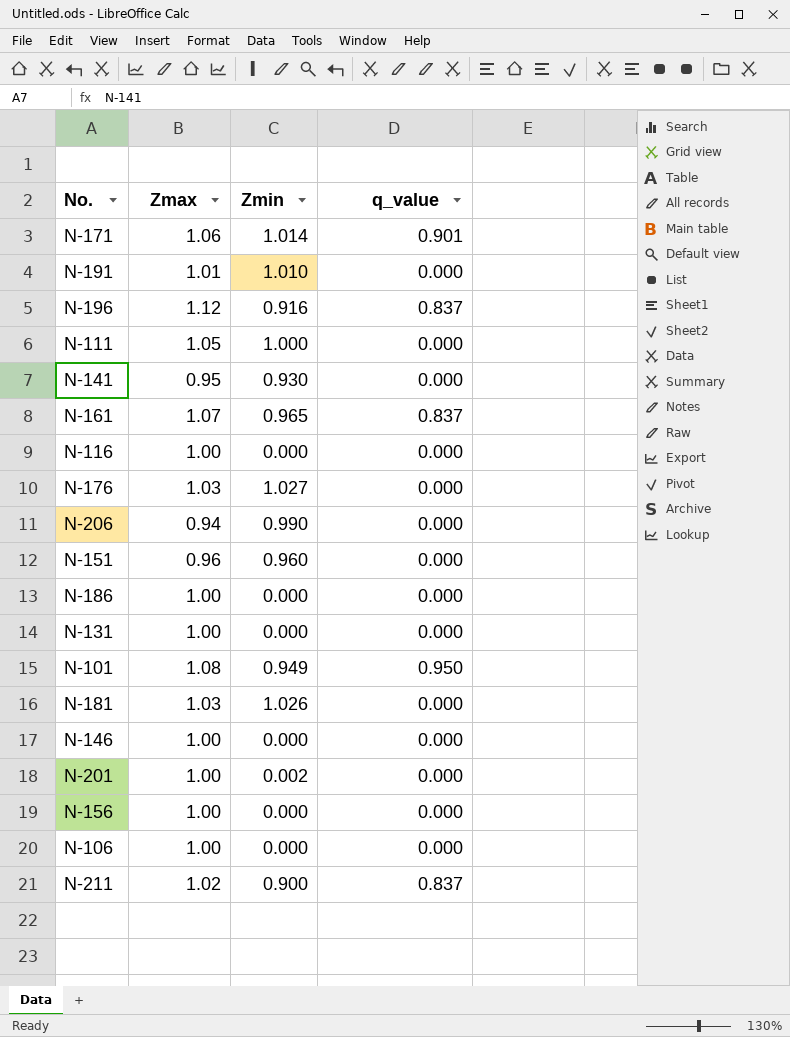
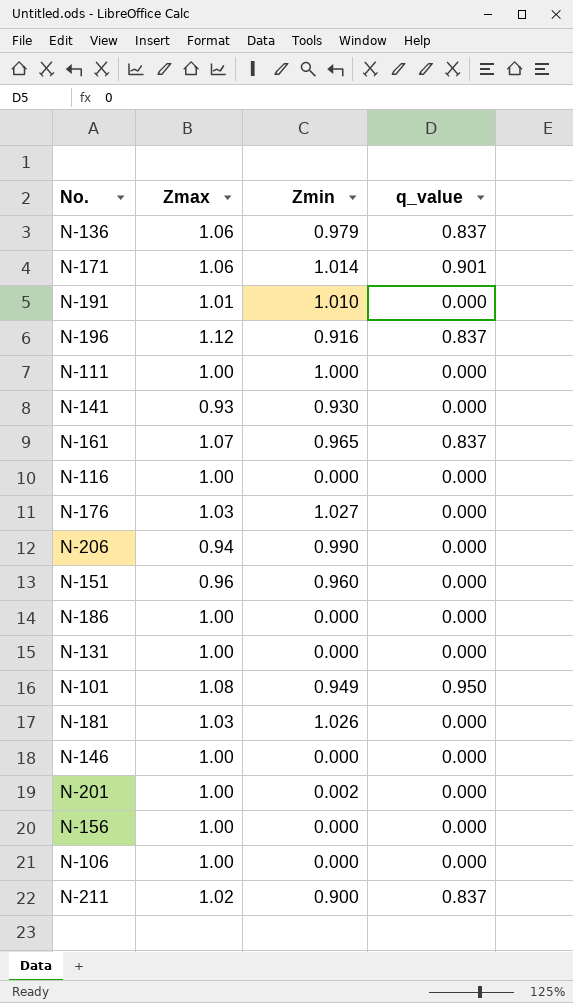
row N-136: none -> 1.06 | 0.979 | 0.837
N-111 | Zmax: 1.05 -> 1.00
N-141 | Zmax: 0.95 -> 0.93

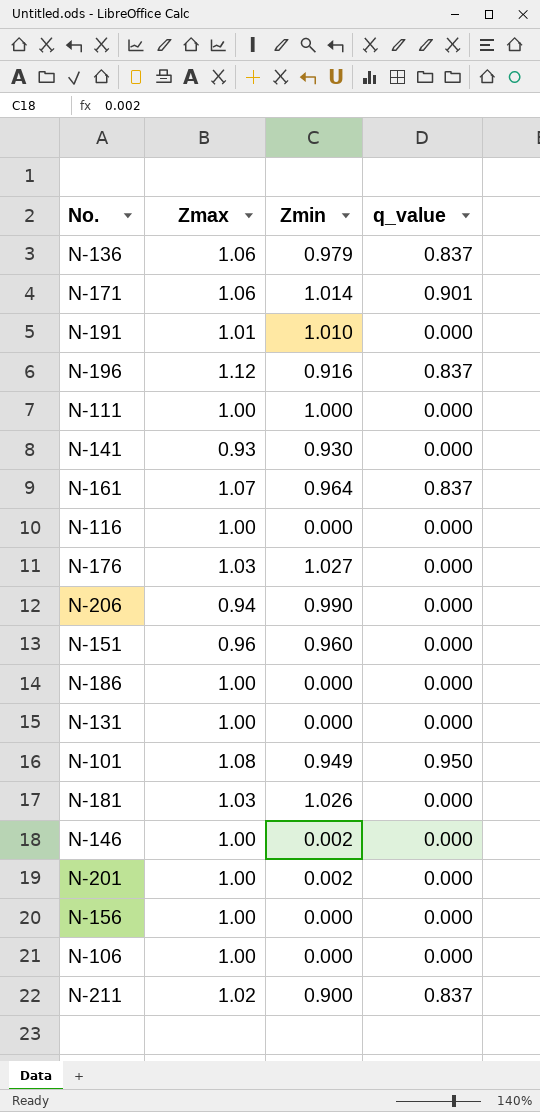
N-161 | Zmin: 0.965 -> 0.964
N-146 | Zmin: 0.000 -> 0.002

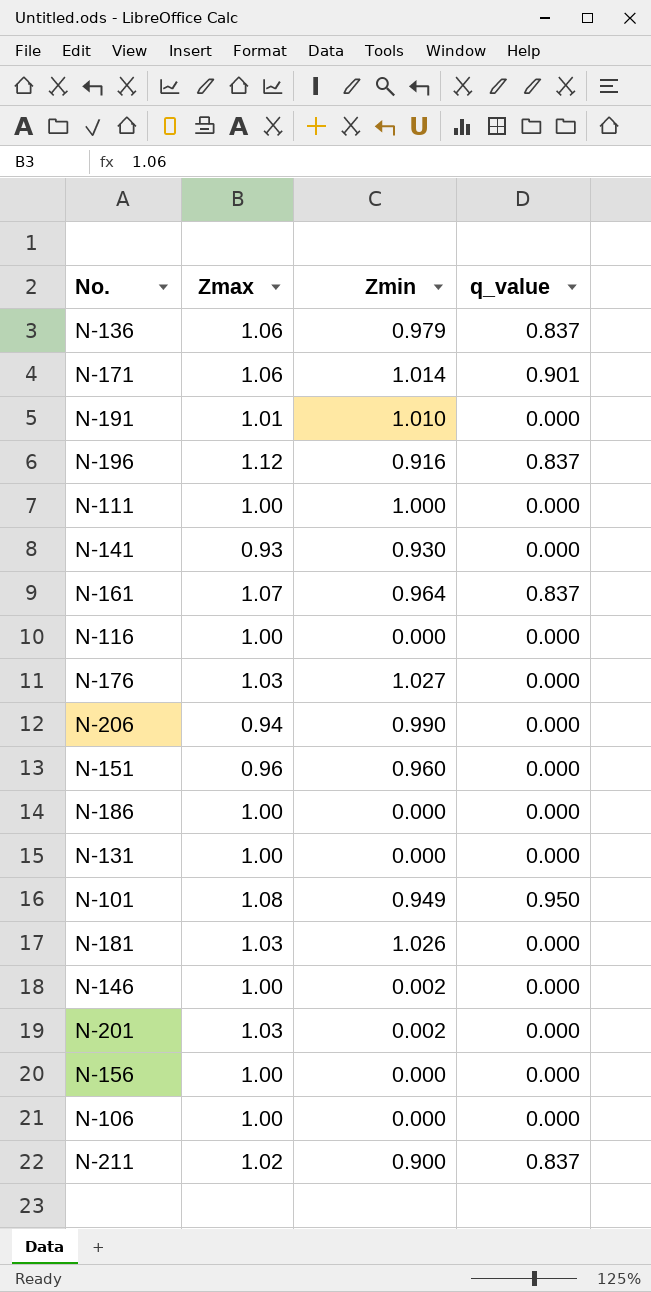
N-201 | Zmax: 1.00 -> 1.03

